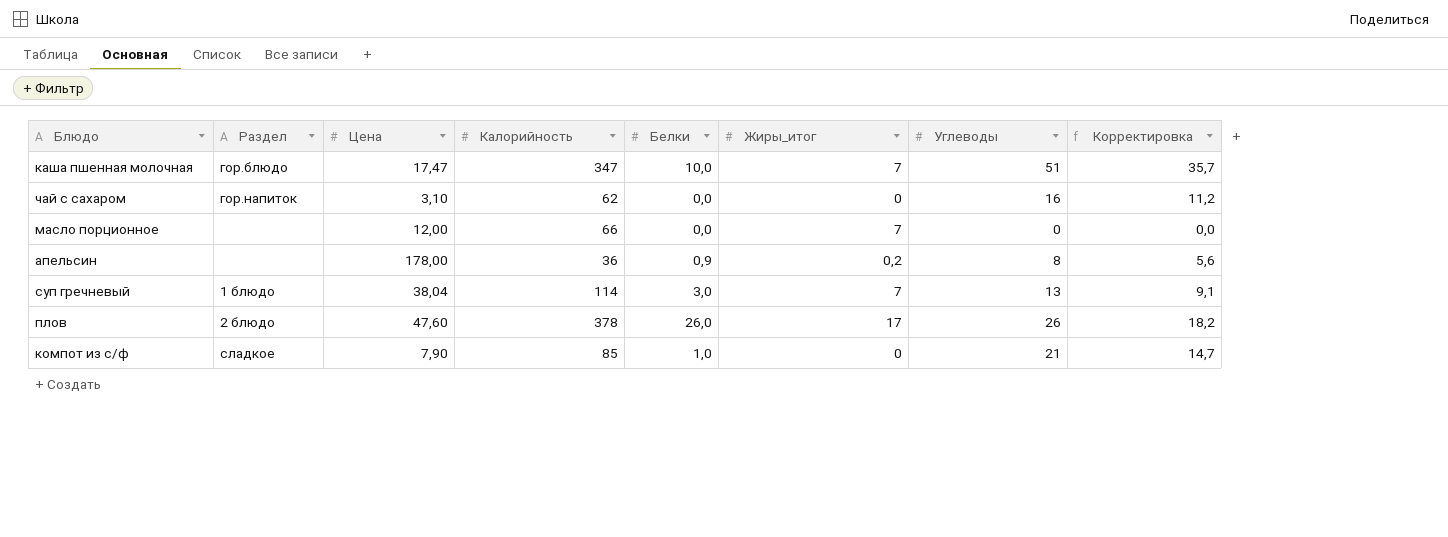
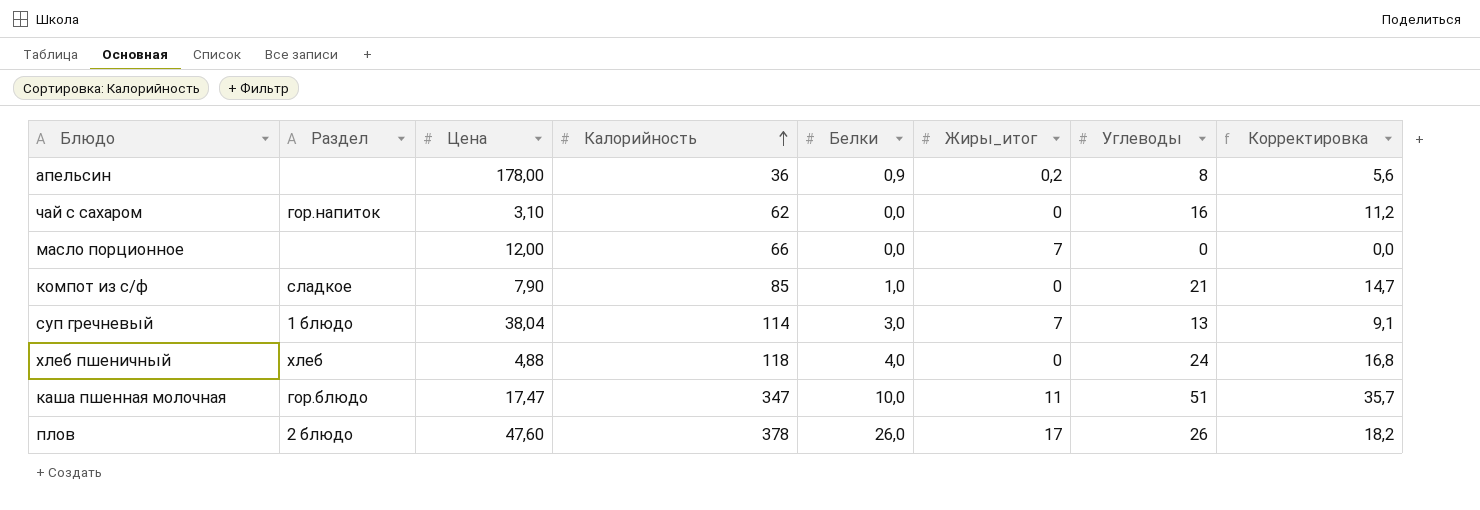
row order: none -> Калорийность ascending
row хлеб пшеничный: none -> хлеб | 4,88 | 118 | 4,0 | 0 | 24 | 16,8
каша пшенная молочная | Жиры_итог: 7 -> 11

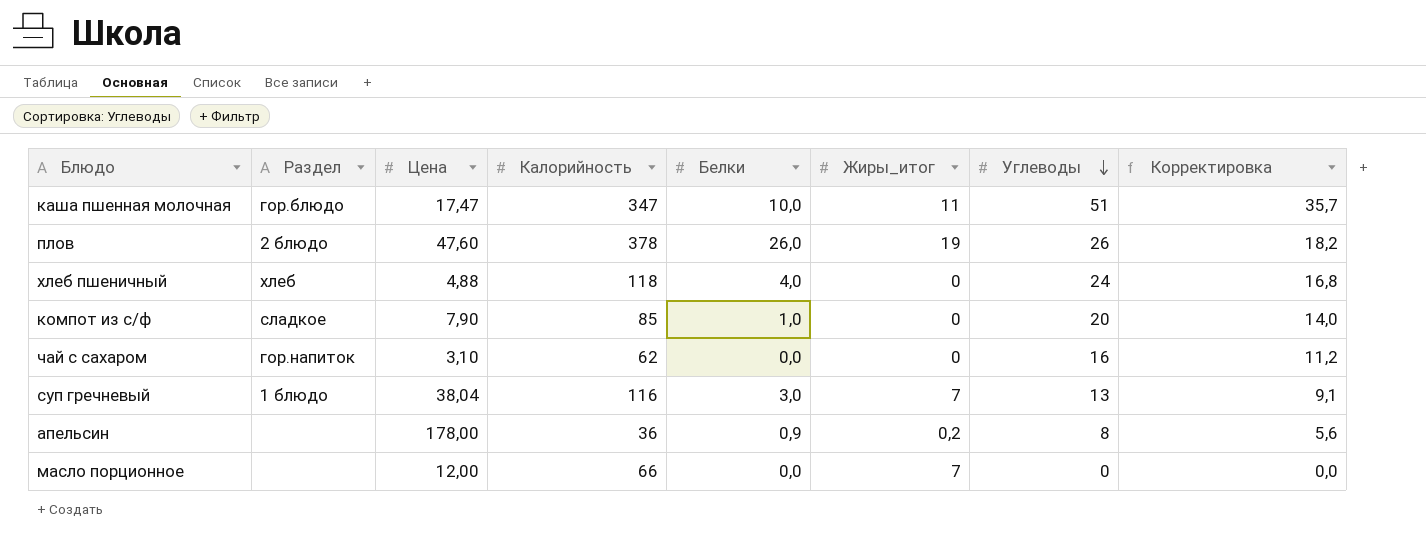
row order: Калорийность ascending -> Углеводы descending
плов | Жиры_итог: 17 -> 19
компот из с/ф | Углеводы: 21 -> 20
компот из с/ф | Корректировка: 14,7 -> 14,0
суп гречневый | Калорийность: 114 -> 116

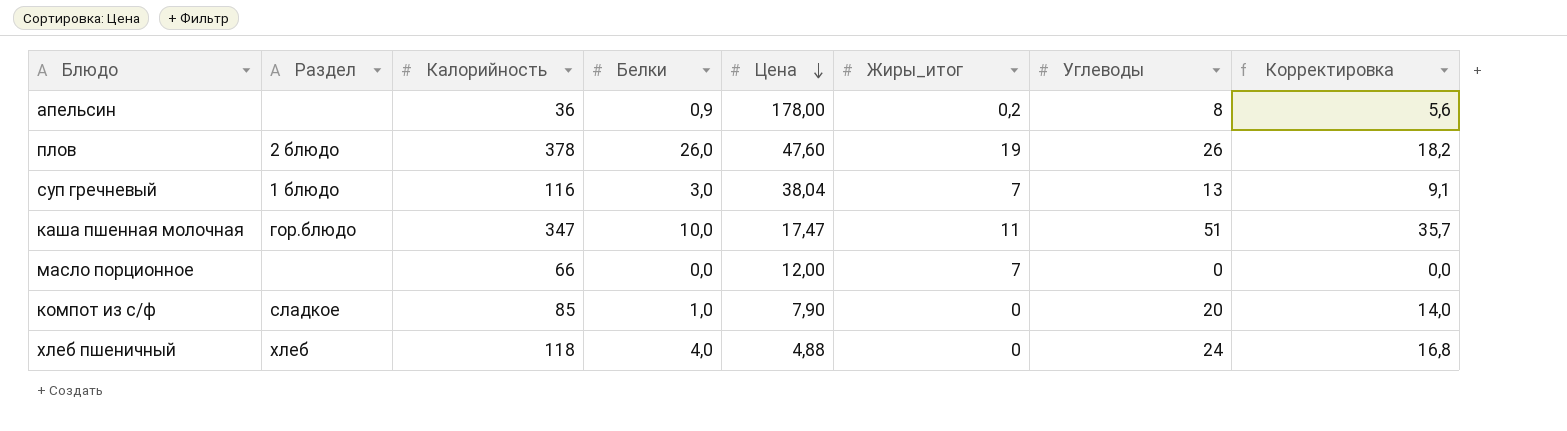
row order: Углеводы descending -> Цена descending
column Цена | position: 3 -> 5
row чай с сахаром: гор.напиток | 3,10 | 62 | 0,0 | 0 | 16 | 11,2 -> none

